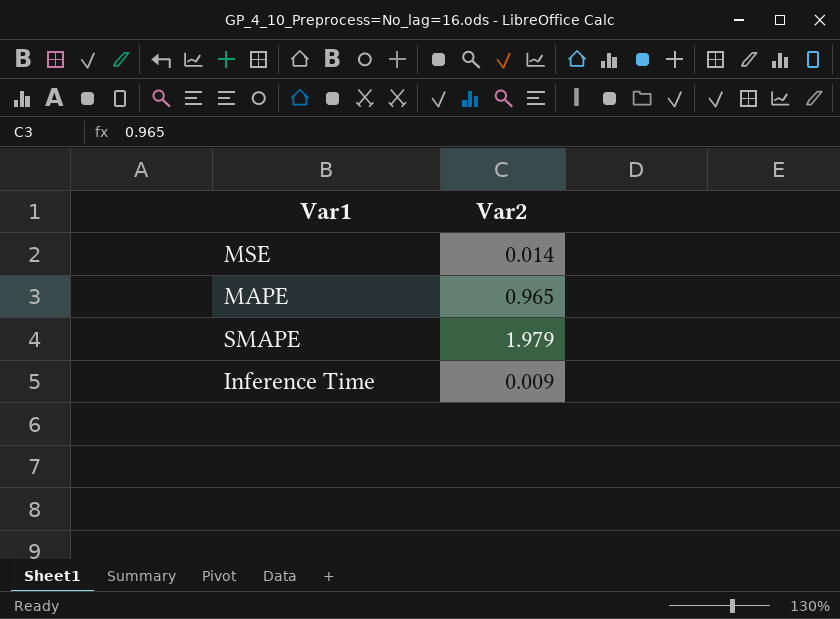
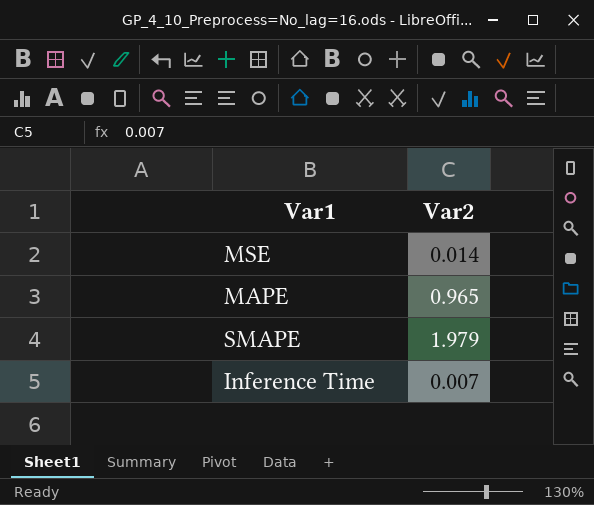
Inference Time | Var2: 0.009 -> 0.007

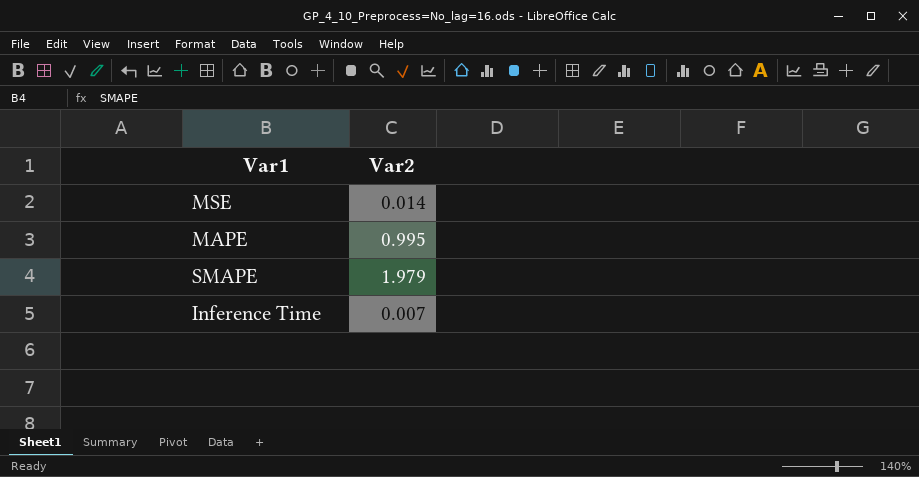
MAPE | Var2: 0.965 -> 0.995

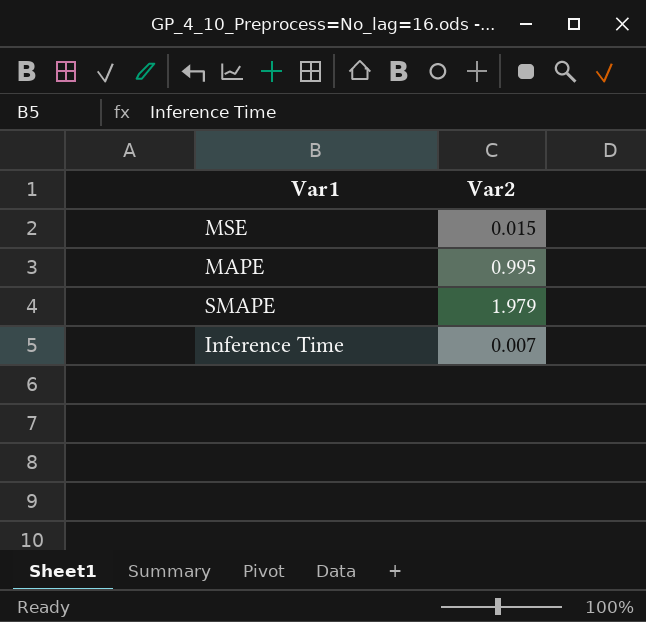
MSE | Var2: 0.014 -> 0.015

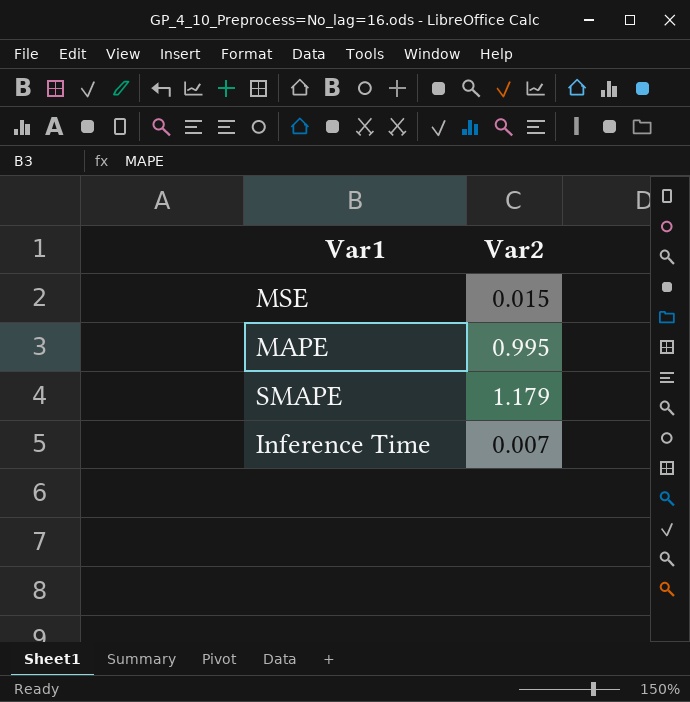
SMAPE | Var2: 1.979 -> 1.179

